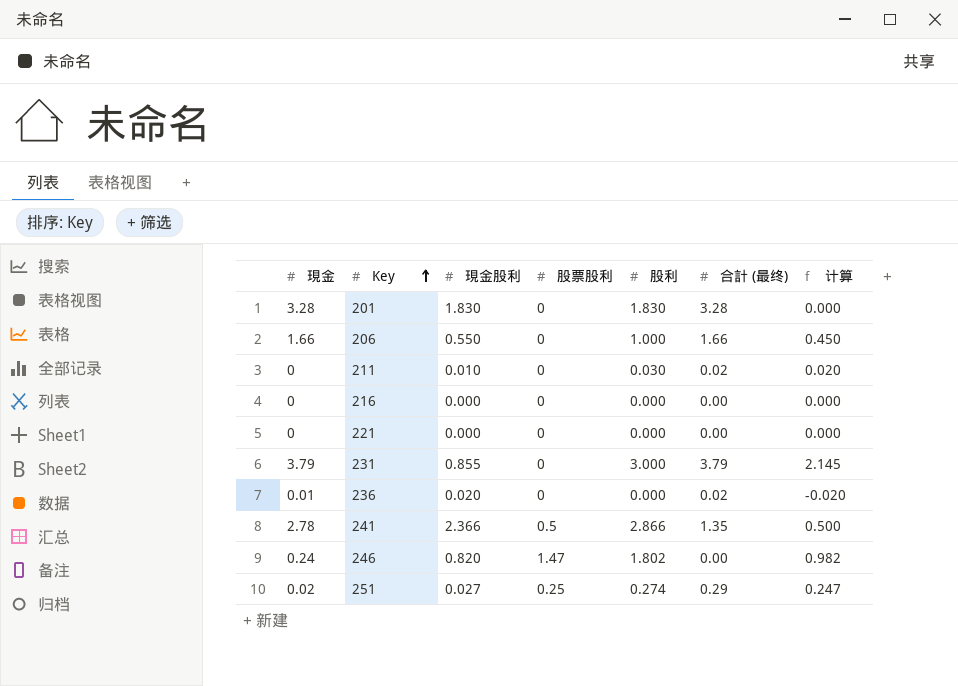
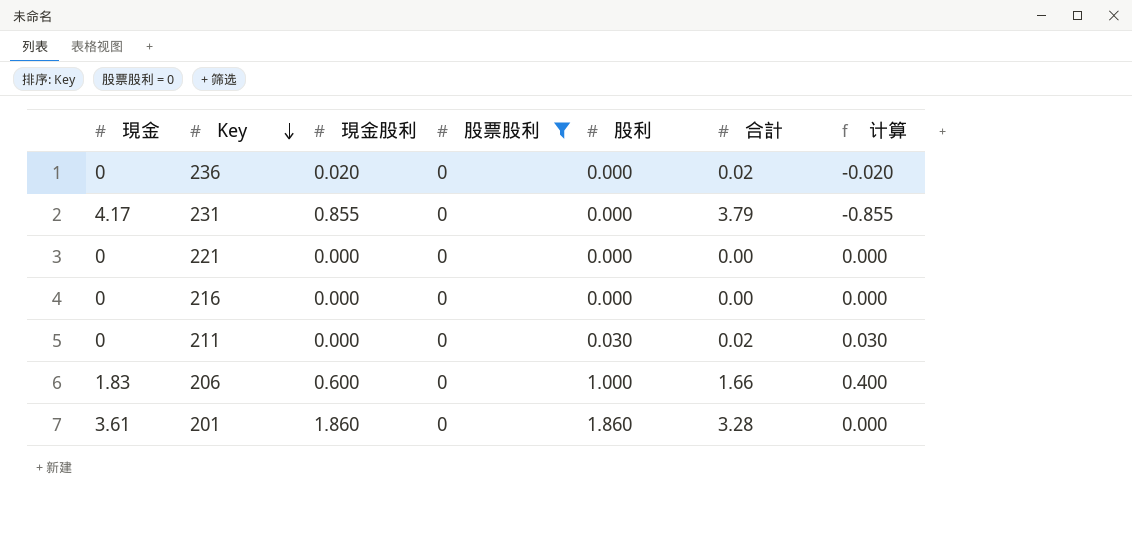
filter: none -> 股票股利 = 0
row order: Key ascending -> Key descending
column name: 合計 (最终) -> 合計
236 | 現金: 0.01 -> 0
231 | 現金: 3.79 -> 4.17
231 | 股利: 3.000 -> 0.000
231 | 计算: 2.145 -> -0.855
211 | 現金股利: 0.010 -> 0.000
211 | 计算: 0.020 -> 0.030
206 | 現金: 1.66 -> 1.83
206 | 現金股利: 0.550 -> 0.600
206 | 计算: 0.450 -> 0.400
201 | 現金: 3.28 -> 3.61
201 | 現金股利: 1.830 -> 1.860
201 | 股利: 1.830 -> 1.860

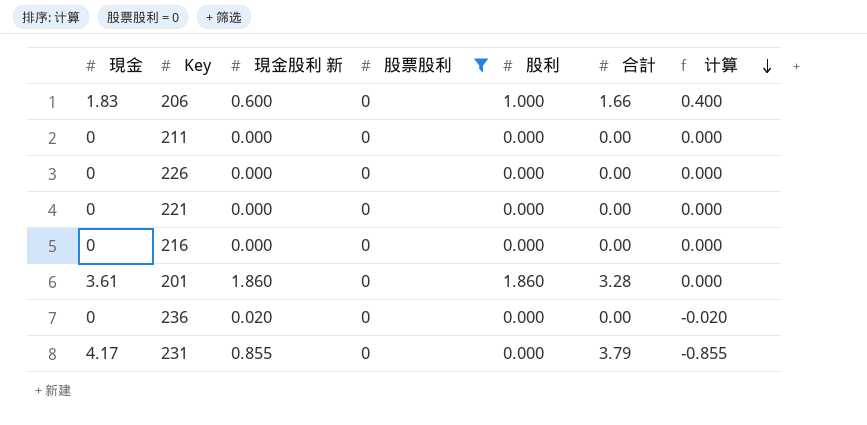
row order: Key descending -> 计算 descending
column name: 現金股利 -> 現金股利 新
211 | 股利: 0.030 -> 0.000
211 | 合計: 0.02 -> 0.00
211 | 计算: 0.030 -> 0.000
row 226: none -> 0 | 0.000 | 0 | 0.000 | 0.00 | 0.000
236 | 合計: 0.02 -> 0.00

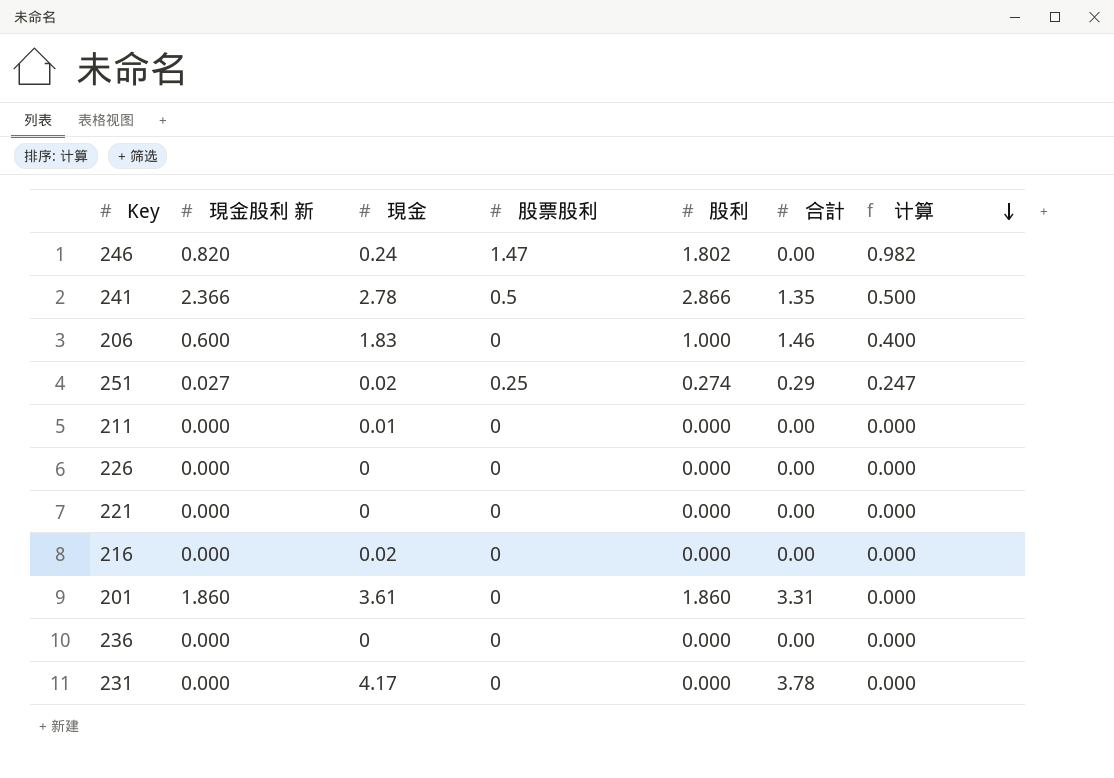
filter: 股票股利 = 0 -> none
column 現金 | position: 1 -> 3
206 | 合計: 1.66 -> 1.46
211 | 現金: 0 -> 0.01
216 | 現金: 0 -> 0.02
201 | 合計: 3.28 -> 3.31
236 | 現金股利 新: 0.020 -> 0.000
236 | 计算: -0.020 -> 0.000
231 | 現金股利 新: 0.855 -> 0.000
231 | 合計: 3.79 -> 3.78
231 | 计算: -0.855 -> 0.000

